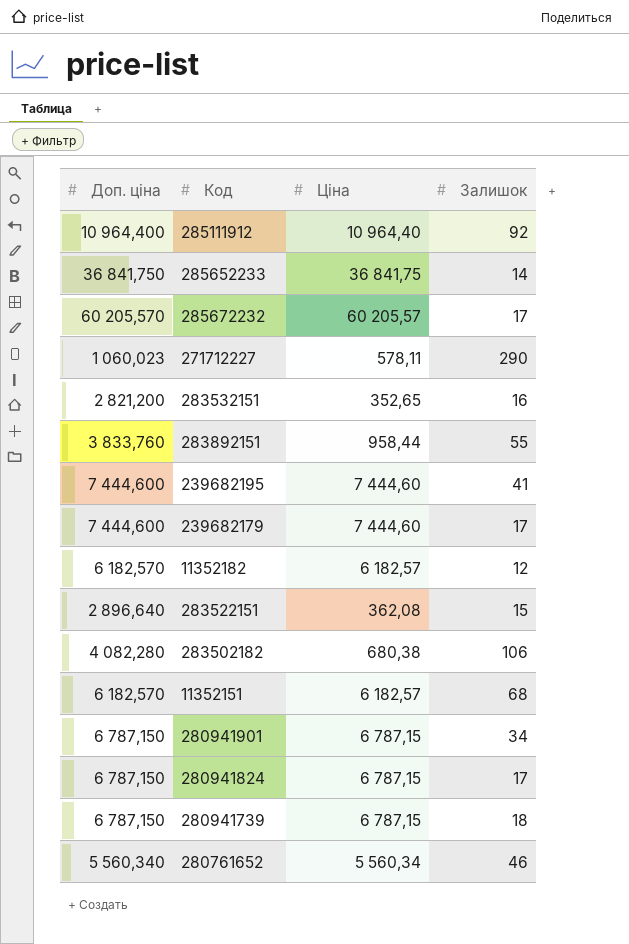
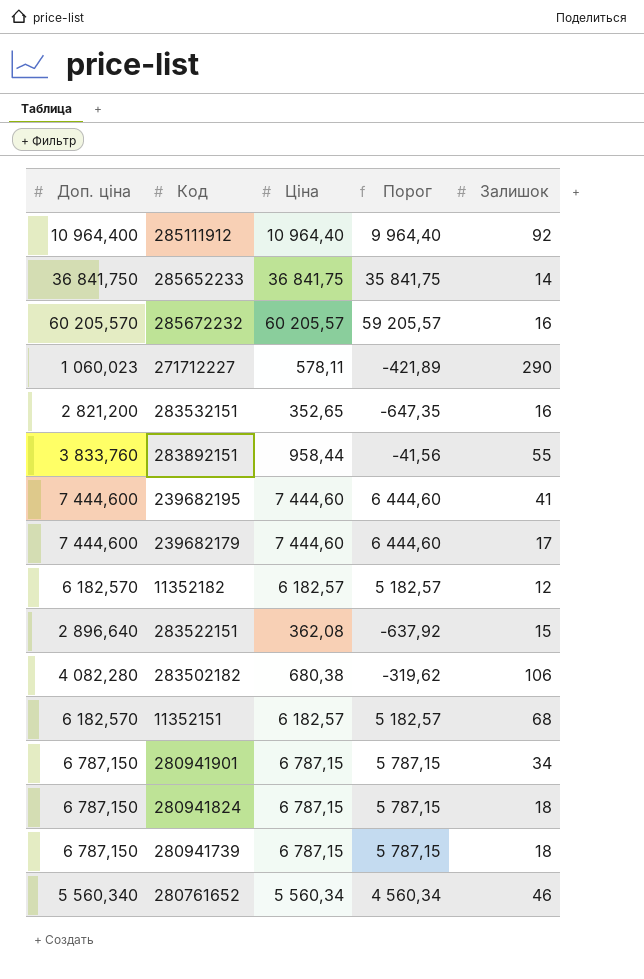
column Порог | formula: none -> [Ціна] - 1000
285672232 | Залишок: 17 -> 16
280941824 | Залишок: 17 -> 18

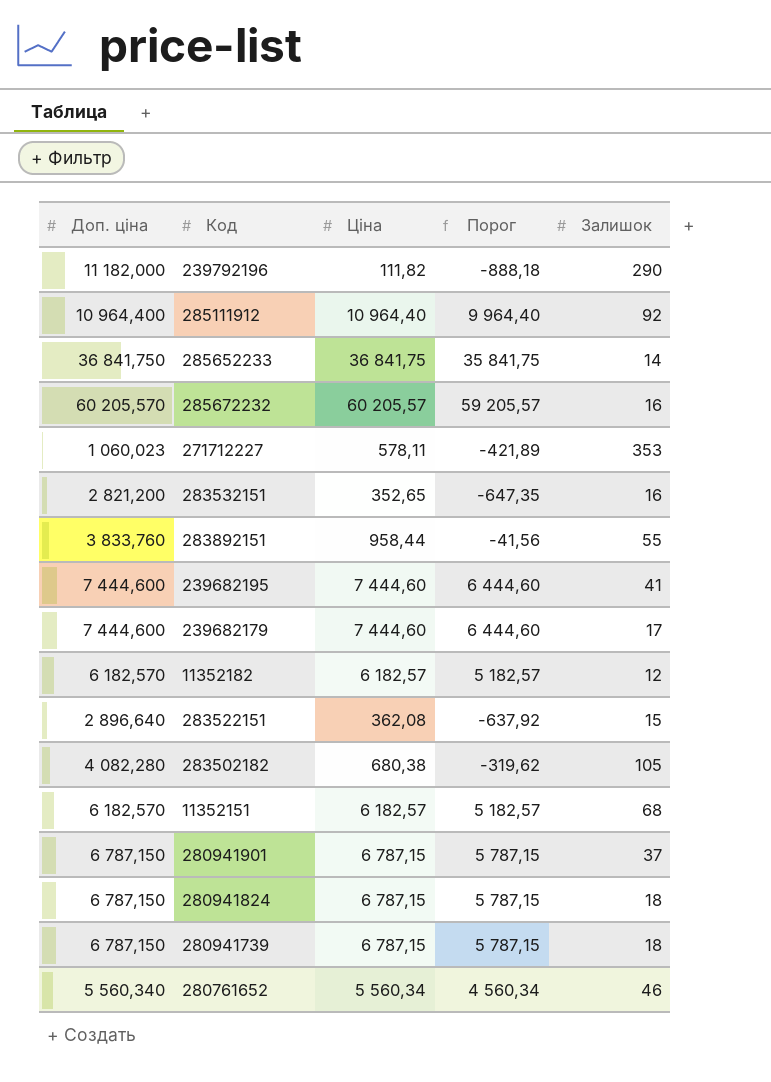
row 239792196: none -> 11 182,000 | 111,82 | -888,18 | 290
271712227 | Залишок: 290 -> 353
283502182 | Залишок: 106 -> 105
280941901 | Залишок: 34 -> 37

